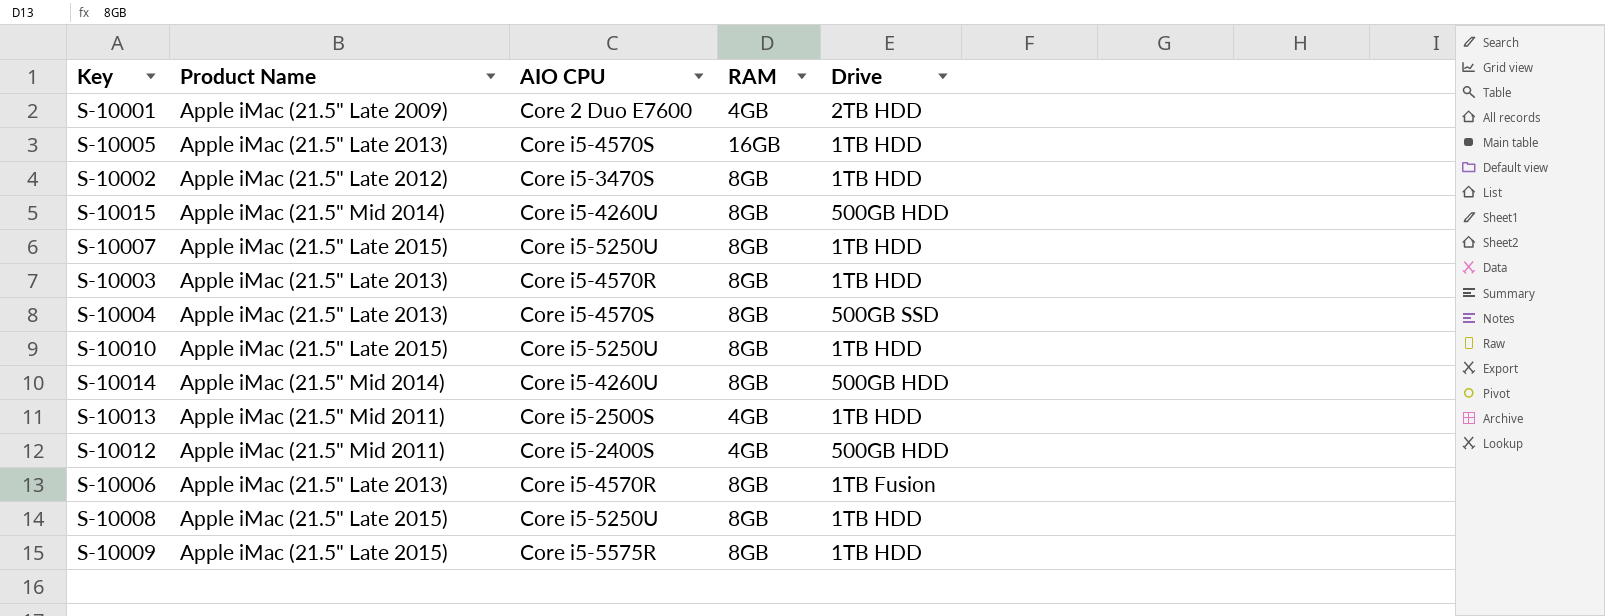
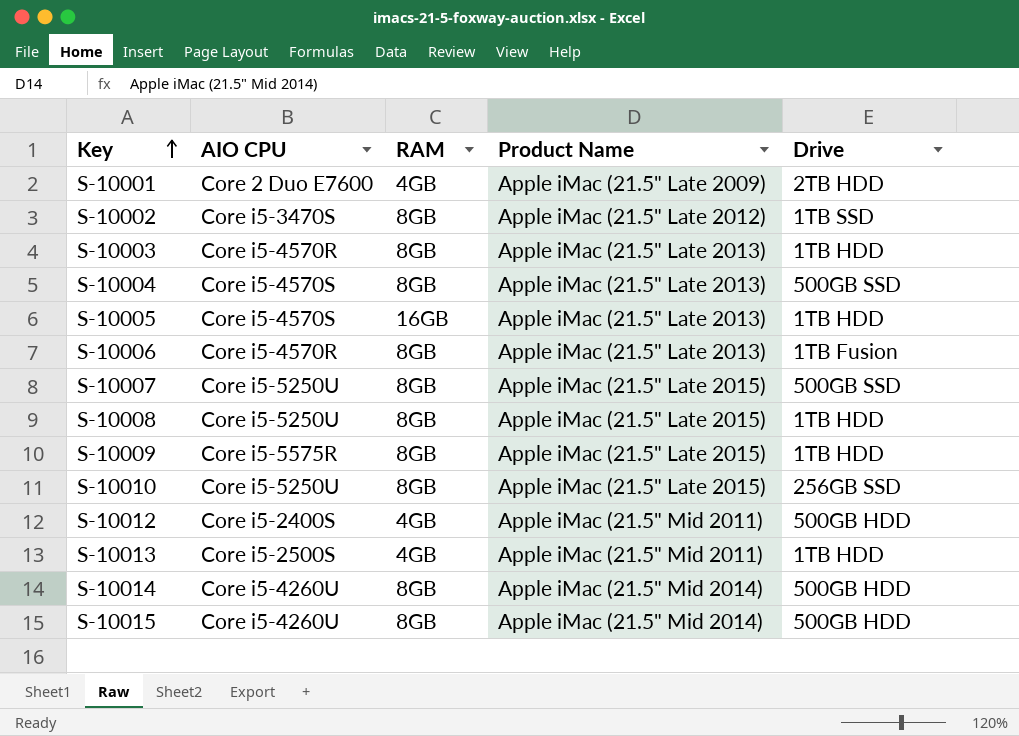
row order: none -> Key ascending
column Product Name | position: 2 -> 4
S-10002 | Drive: 1TB HDD -> 1TB SSD
S-10007 | Drive: 1TB HDD -> 500GB SSD
S-10010 | Drive: 1TB HDD -> 256GB SSD

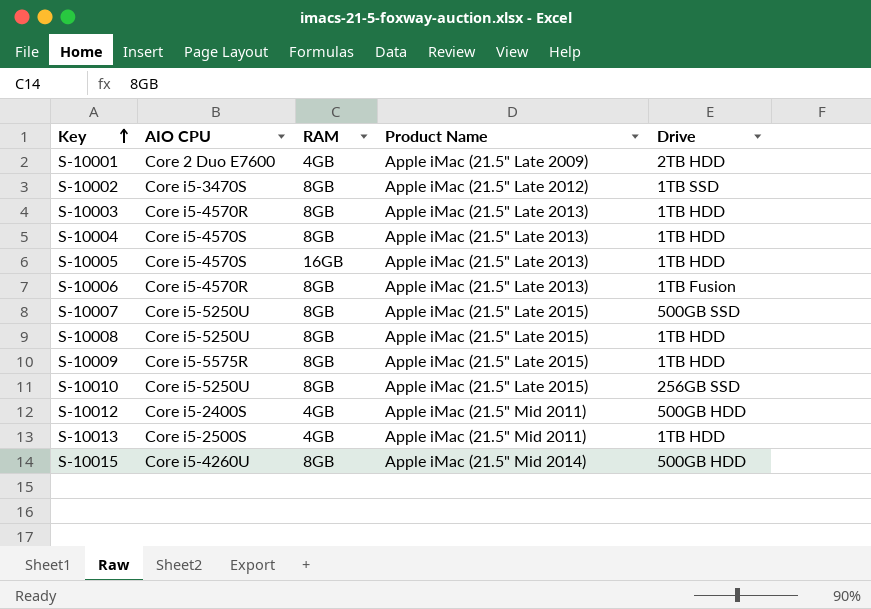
row S-10014: Core i5-4260U | 8GB | Apple iMac (21.5" Mid 2014) | 500GB HDD -> none
S-10004 | Drive: 500GB SSD -> 1TB HDD

